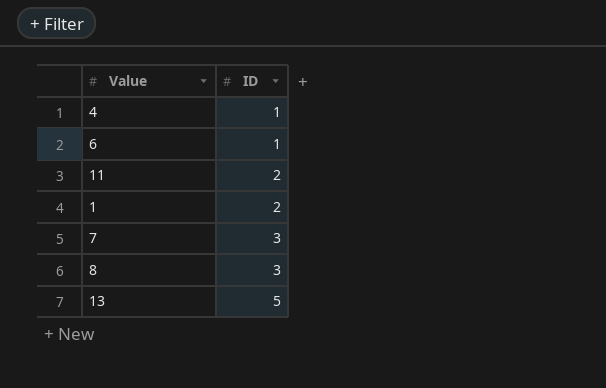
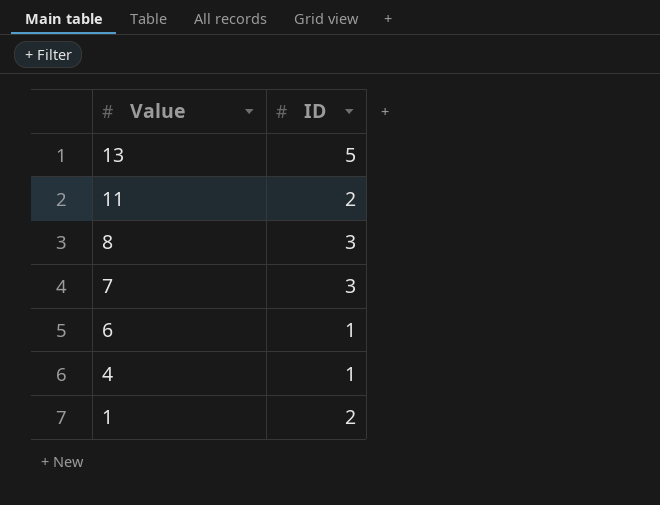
row order: ID ascending -> Value descending

